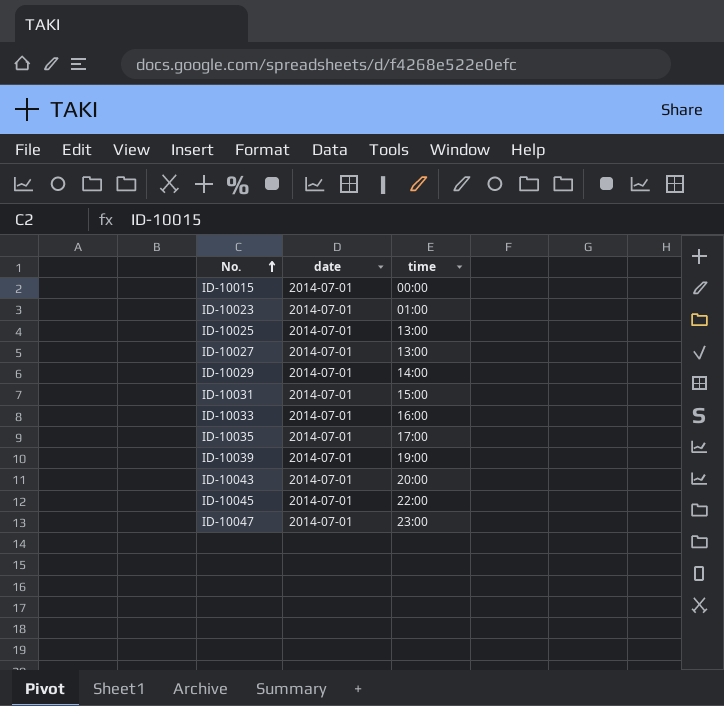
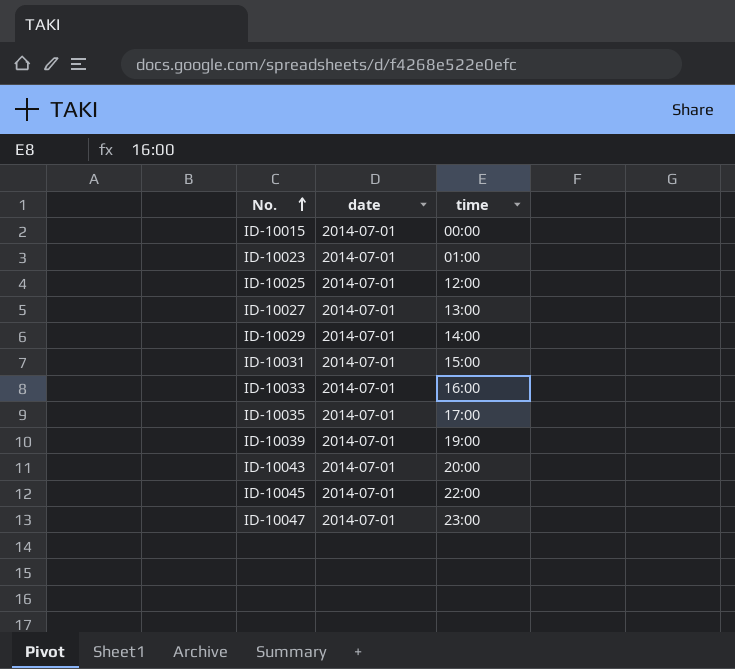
ID-10025 | time: 13:00 -> 12:00

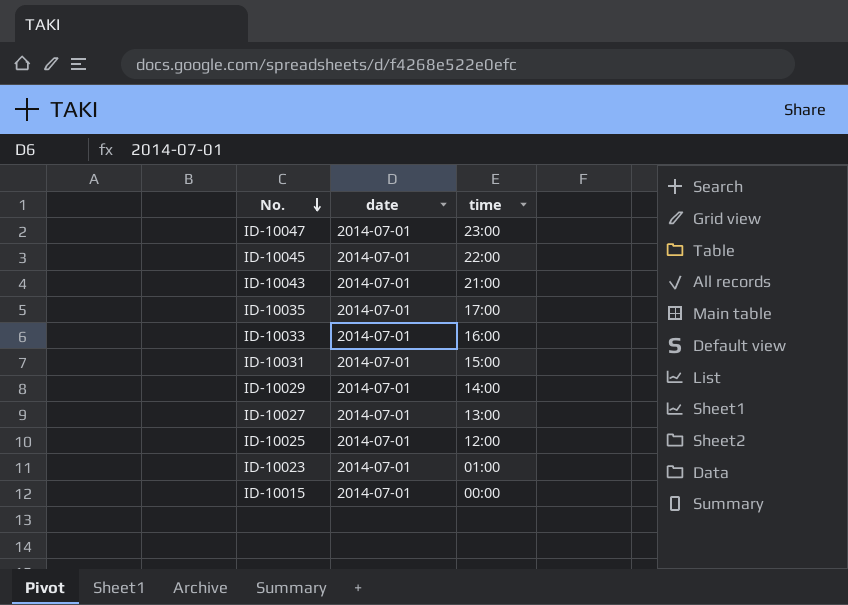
row order: No. ascending -> No. descending
row ID-10039: 2014-07-01 | 19:00 -> none
ID-10043 | time: 20:00 -> 21:00

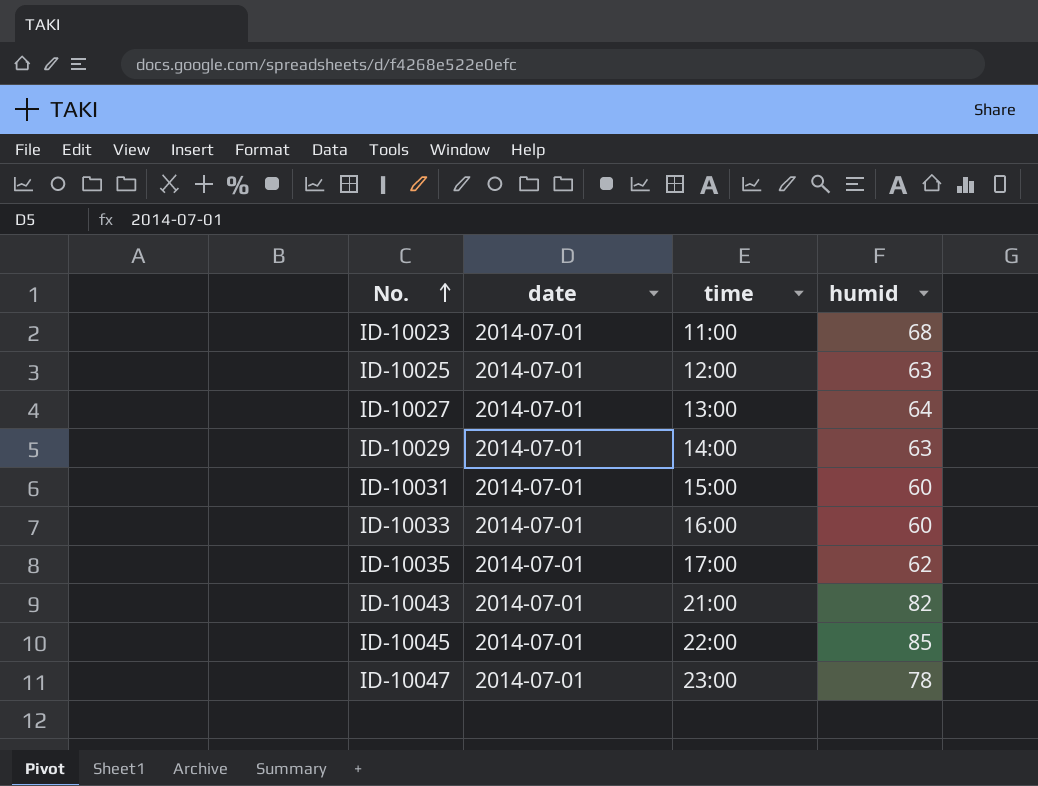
row order: No. descending -> No. ascending
column humid | position: none -> 4
row ID-10015: 2014-07-01 | 00:00 -> none
ID-10023 | time: 01:00 -> 11:00

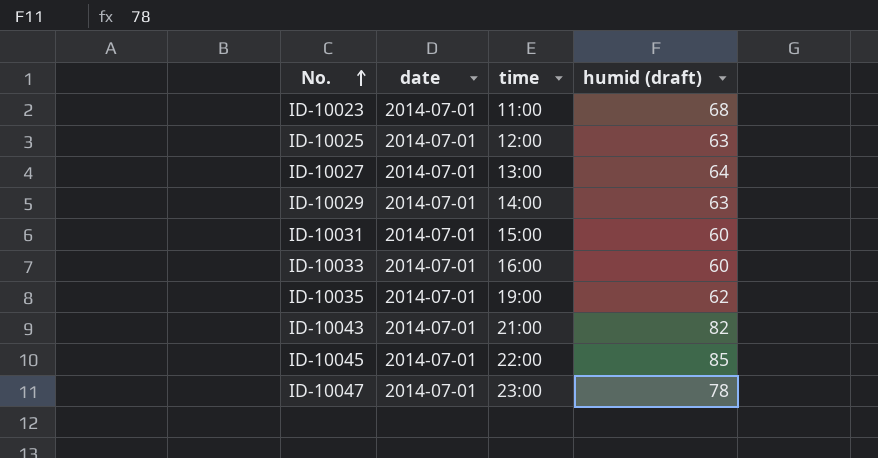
column name: humid -> humid (draft)
ID-10035 | time: 17:00 -> 19:00

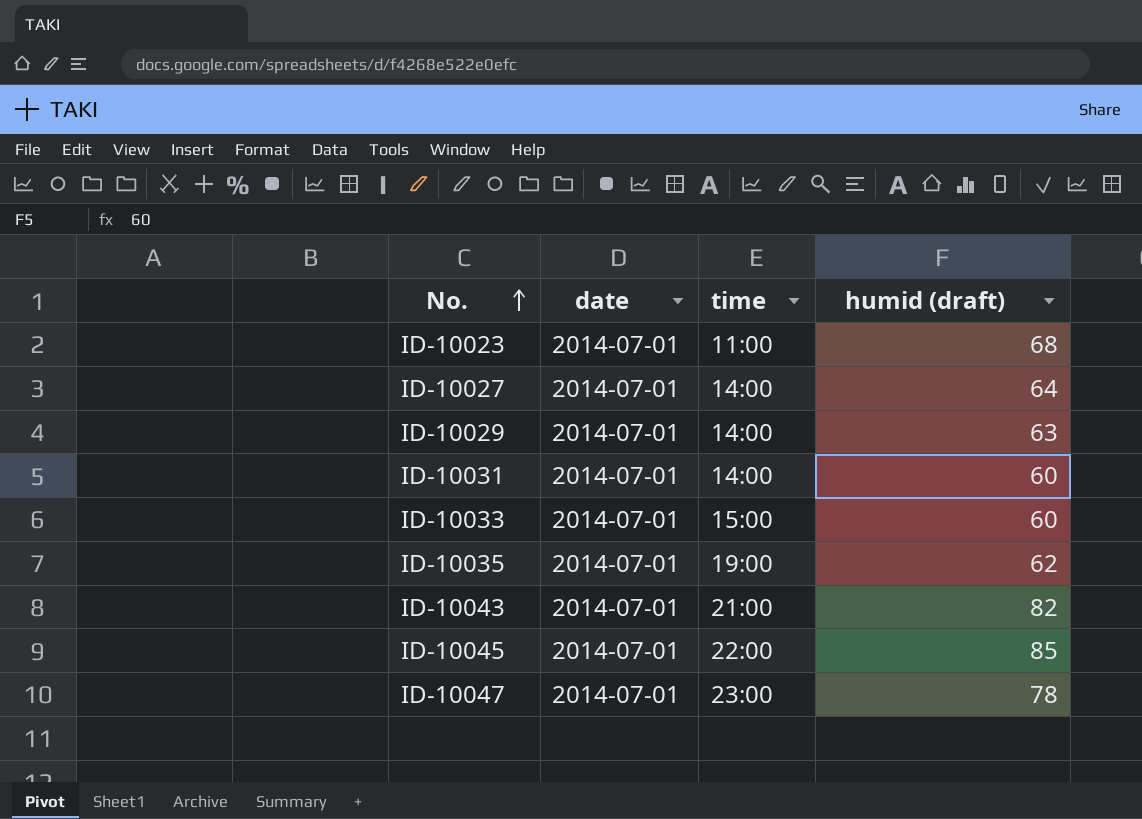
row ID-10025: 2014-07-01 | 12:00 | 63 -> none
ID-10027 | time: 13:00 -> 14:00
ID-10031 | time: 15:00 -> 14:00
ID-10033 | time: 16:00 -> 15:00

